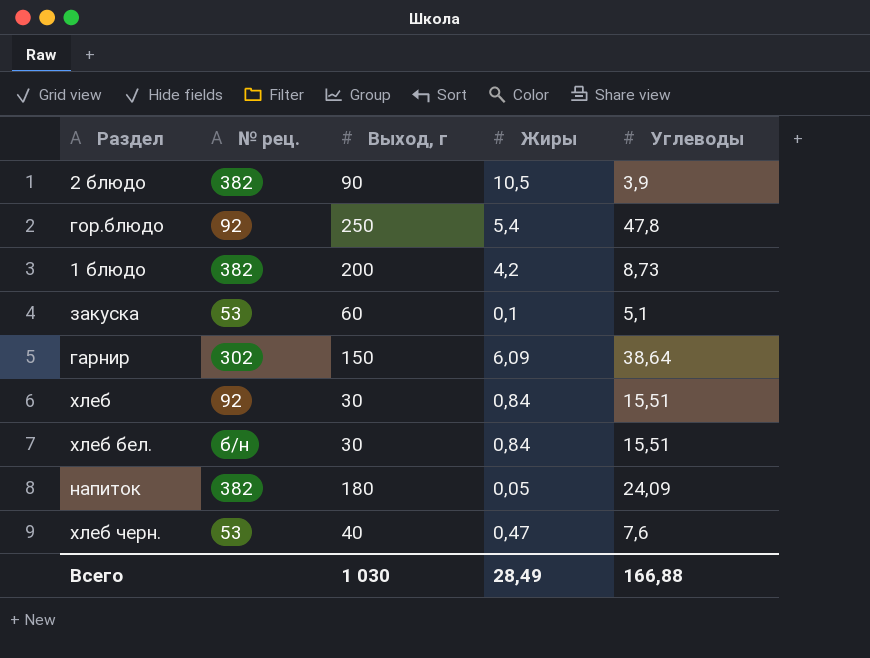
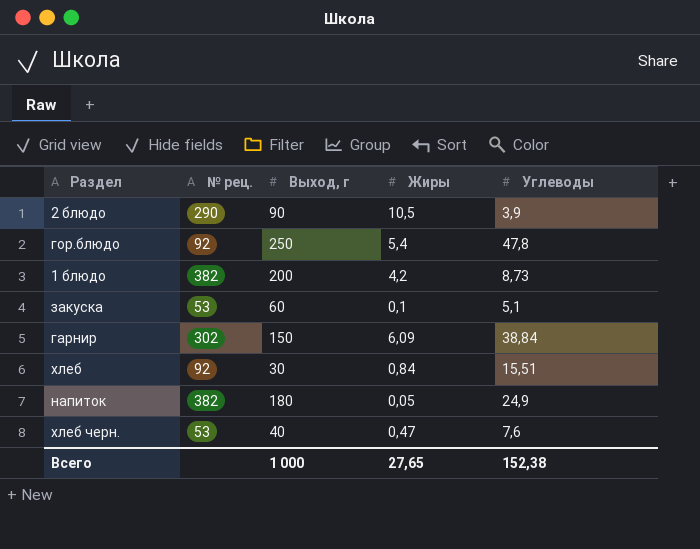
row хлеб бел.: б/н | 30 | 0,84 | 15,51 -> none
2 блюдо | № рец.: 382 -> 290
гарнир | Углеводы: 38,64 -> 38,84
напиток | Углеводы: 24,09 -> 24,9
Всего | Выход, г: 1 030 -> 1 000
Всего | Жиры: 28,49 -> 27,65
Всего | Углеводы: 166,88 -> 152,38

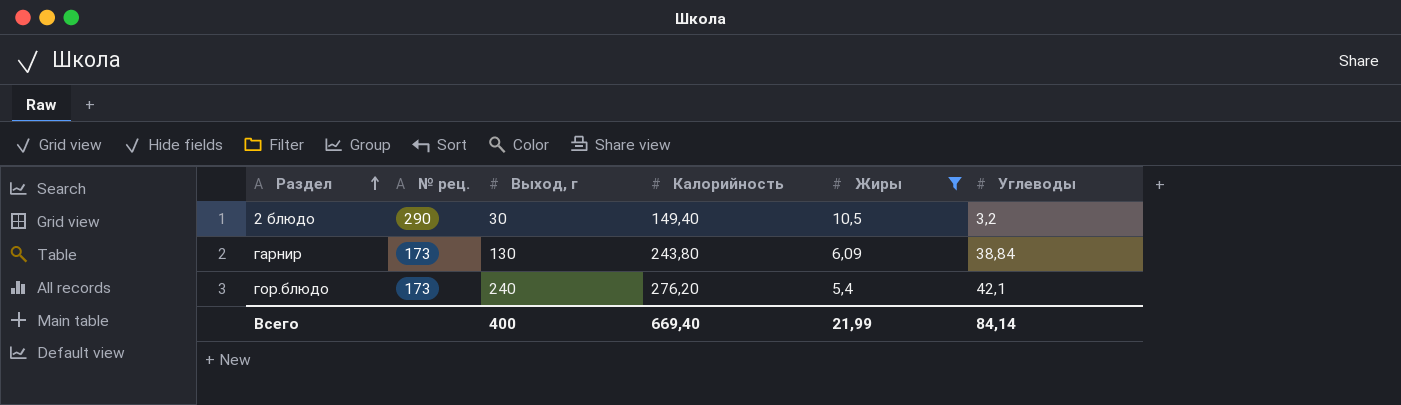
filter: none -> Жиры >= 5,4
row order: none -> Раздел ascending
column Калорийность | position: none -> 4
2 блюдо | Выход, г: 90 -> 30
2 блюдо | Углеводы: 3,9 -> 3,2
гарнир | № рец.: 302 -> 173
гарнир | Выход, г: 150 -> 130
гор.блюдо | № рец.: 92 -> 173
гор.блюдо | Выход, г: 250 -> 240
гор.блюдо | Углеводы: 47,8 -> 42,1
Всего | Выход, г: 1 000 -> 400
Всего | Жиры: 27,65 -> 21,99
Всего | Углеводы: 152,38 -> 84,14

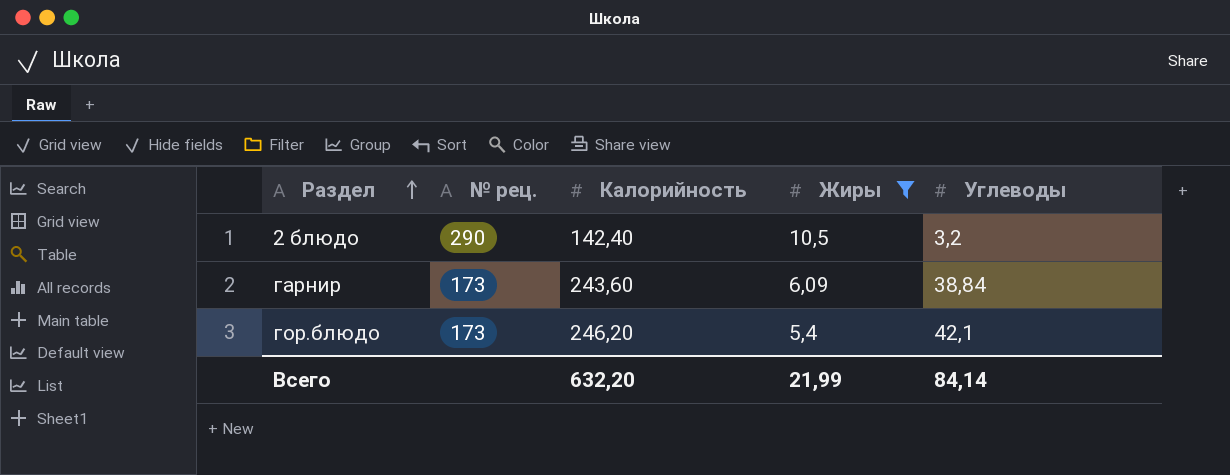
column Выход, г | position: 3 -> none
2 блюдо | Калорийность: 149,40 -> 142,40
гарнир | Калорийность: 243,80 -> 243,60
гор.блюдо | Калорийность: 276,20 -> 246,20
Всего | Калорийность: 669,40 -> 632,20

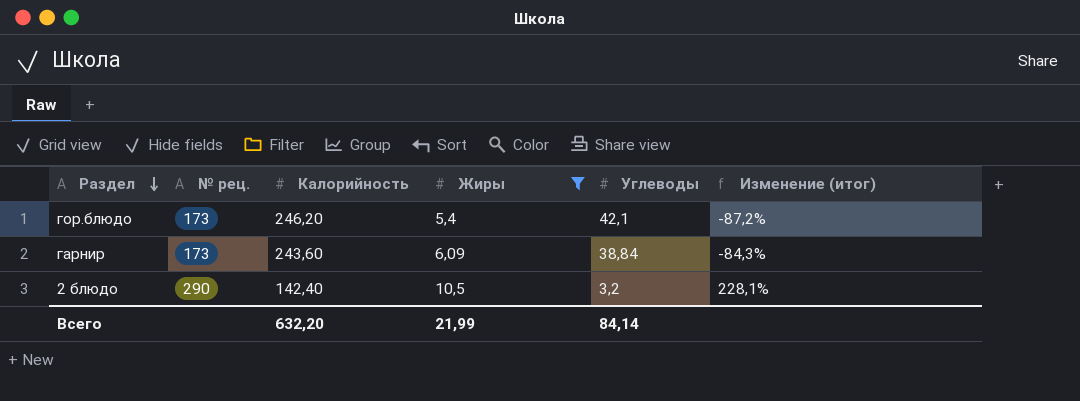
row order: Раздел ascending -> Раздел descending
column Изменение (итог) | formula: none -> ([Жиры] - [Углеводы]) / [Углеводы]

